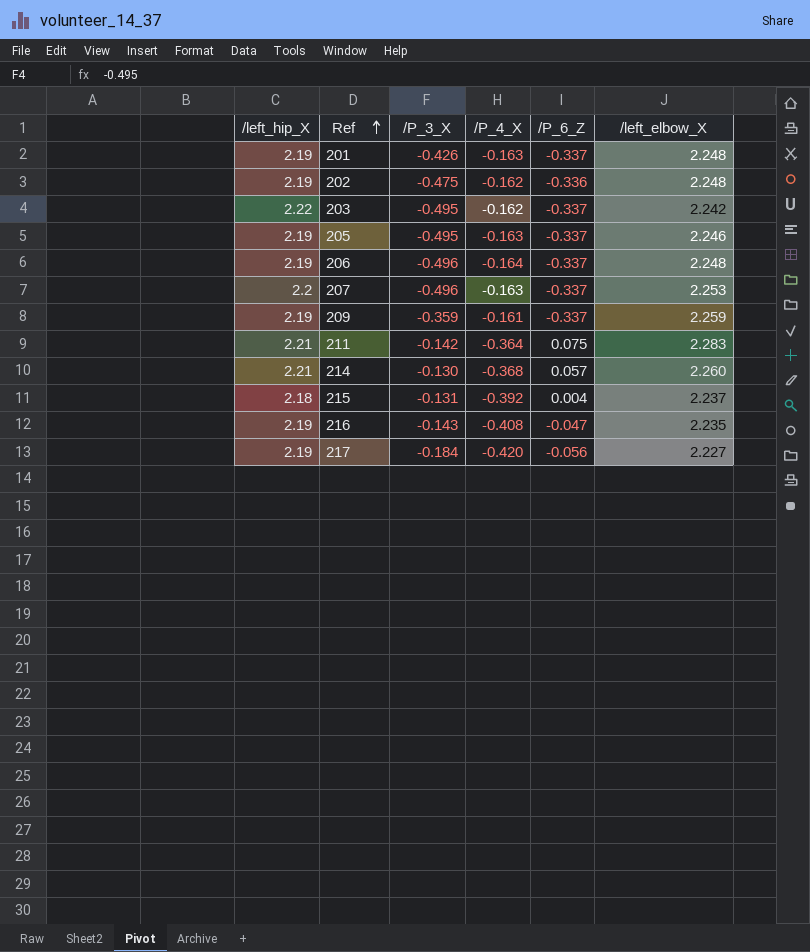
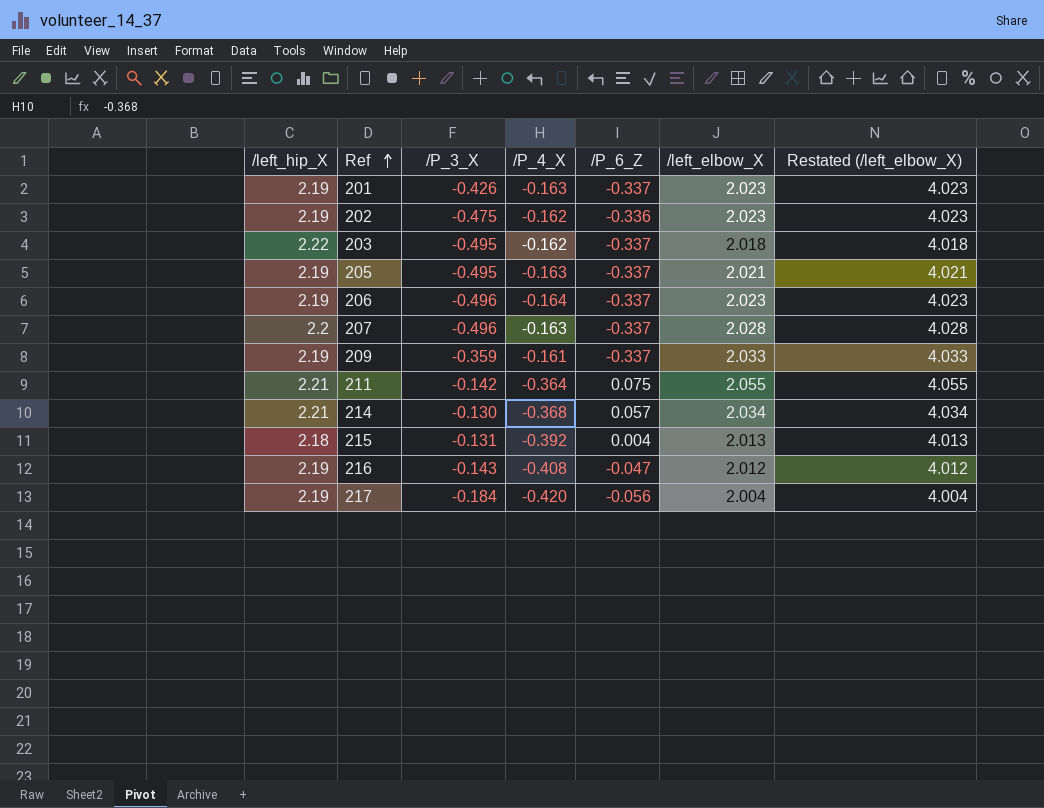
column Restated (/left_elbow_X) | formula: none -> [/left_elbow_X] + 2
201 | /left_elbow_X: 2.248 -> 2.023
202 | /left_elbow_X: 2.248 -> 2.023
203 | /left_elbow_X: 2.242 -> 2.018
205 | /left_elbow_X: 2.246 -> 2.021
206 | /left_elbow_X: 2.248 -> 2.023
207 | /left_elbow_X: 2.253 -> 2.028
209 | /left_elbow_X: 2.259 -> 2.033
211 | /left_elbow_X: 2.283 -> 2.055
214 | /left_elbow_X: 2.260 -> 2.034
215 | /left_elbow_X: 2.237 -> 2.013
216 | /left_elbow_X: 2.235 -> 2.012
217 | /left_elbow_X: 2.227 -> 2.004

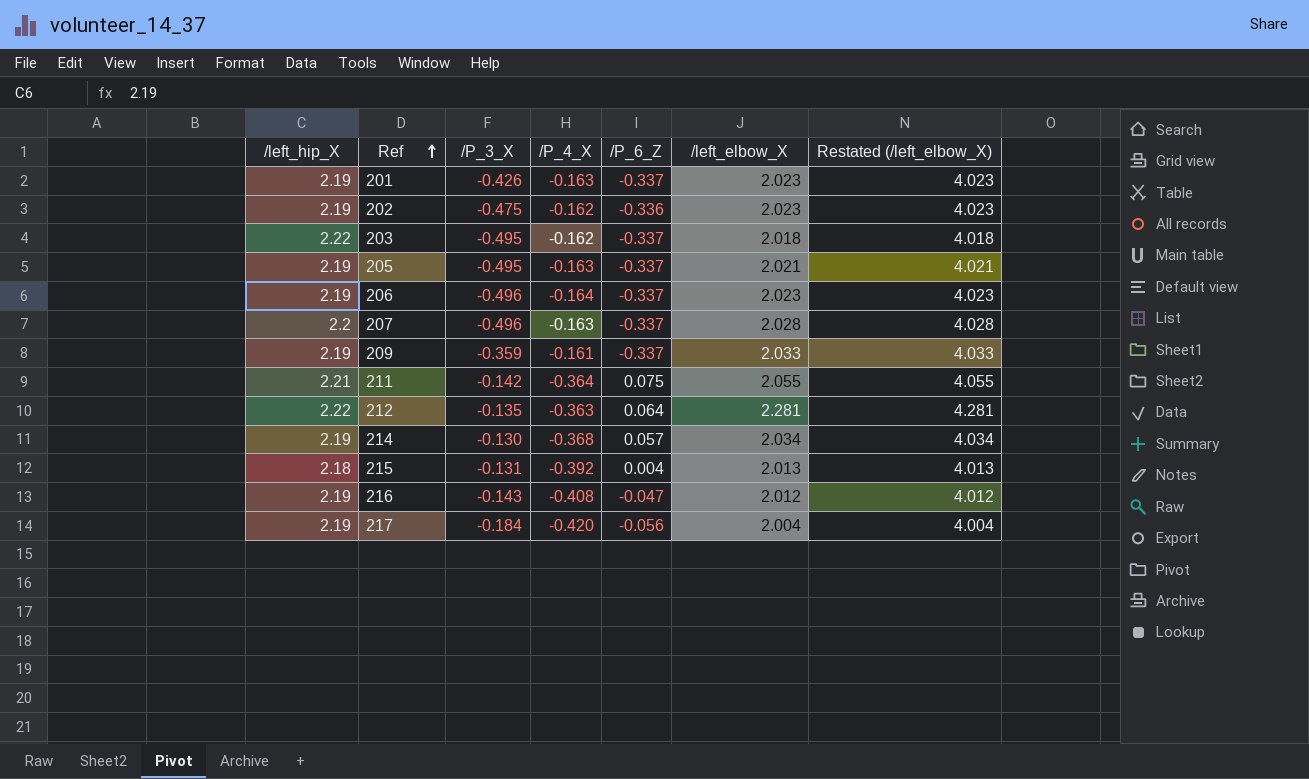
row 212: none -> 2.22 | -0.135 | -0.363 | 0.064 | 2.281 | 4.281
214 | /left_hip_X: 2.21 -> 2.19

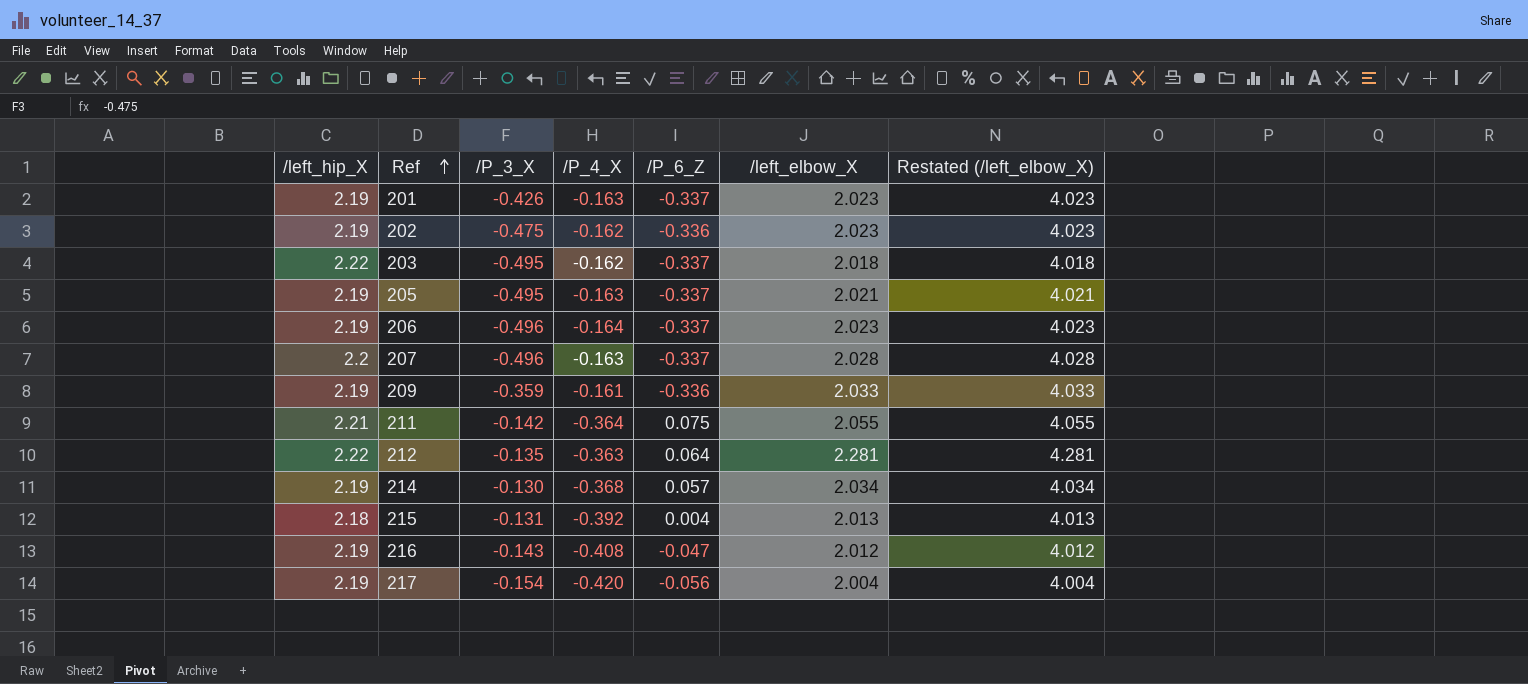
209 | /P_6_Z: -0.337 -> -0.336
217 | /P_3_X: -0.184 -> -0.154

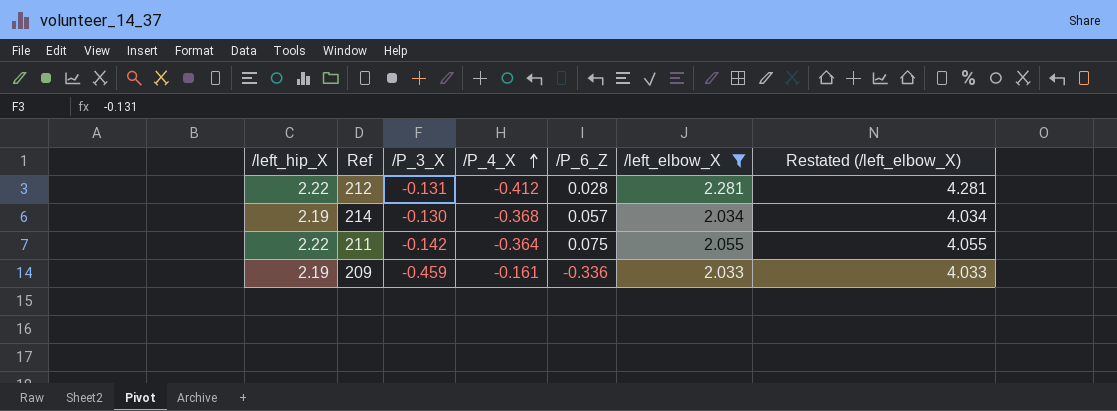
filter: none -> /left_elbow_X >= 2.033
row order: Ref ascending -> /P_4_X ascending
212 | /P_3_X: -0.135 -> -0.131
212 | /P_4_X: -0.363 -> -0.412
212 | /P_6_Z: 0.064 -> 0.028
211 | /left_hip_X: 2.21 -> 2.22
209 | /P_3_X: -0.359 -> -0.459

